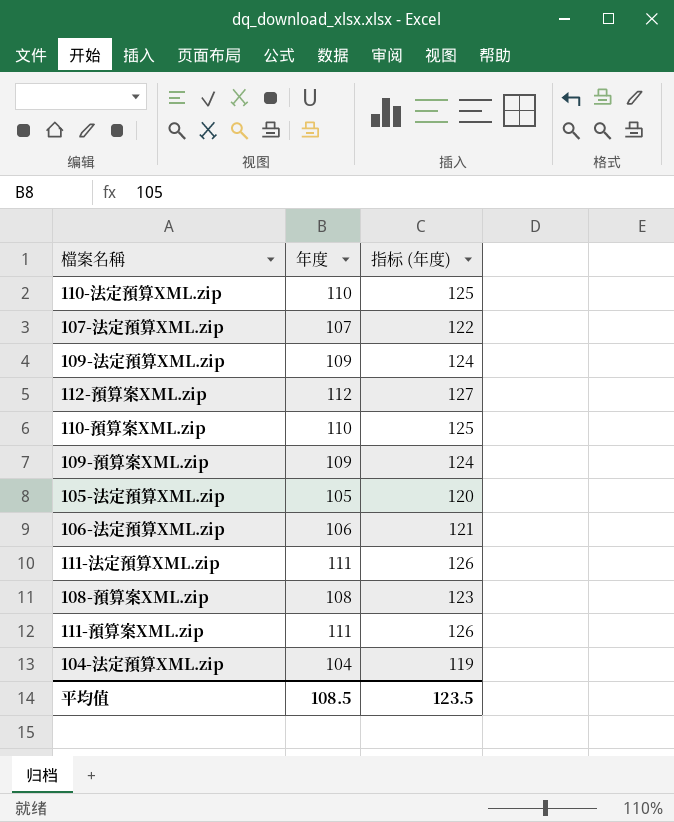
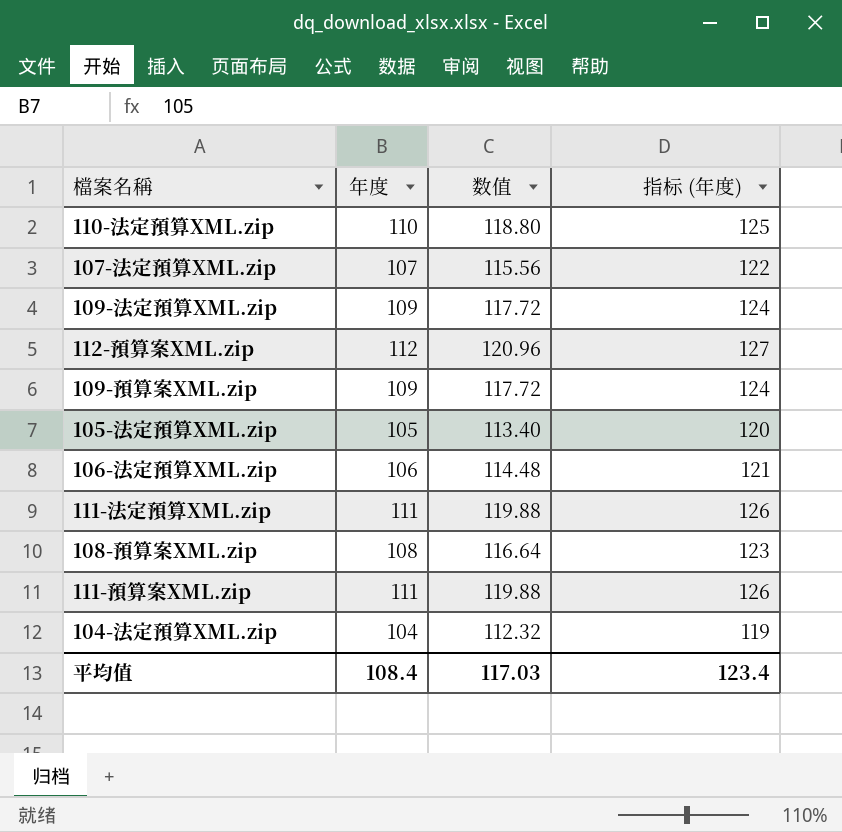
column 数值 | formula: none -> [年度] * 1.08
row 110-預算案XML.zip: 110 | 125 -> none
平均值 | 年度: 108.5 -> 108.4
平均值 | 指标 (年度): 123.5 -> 123.4

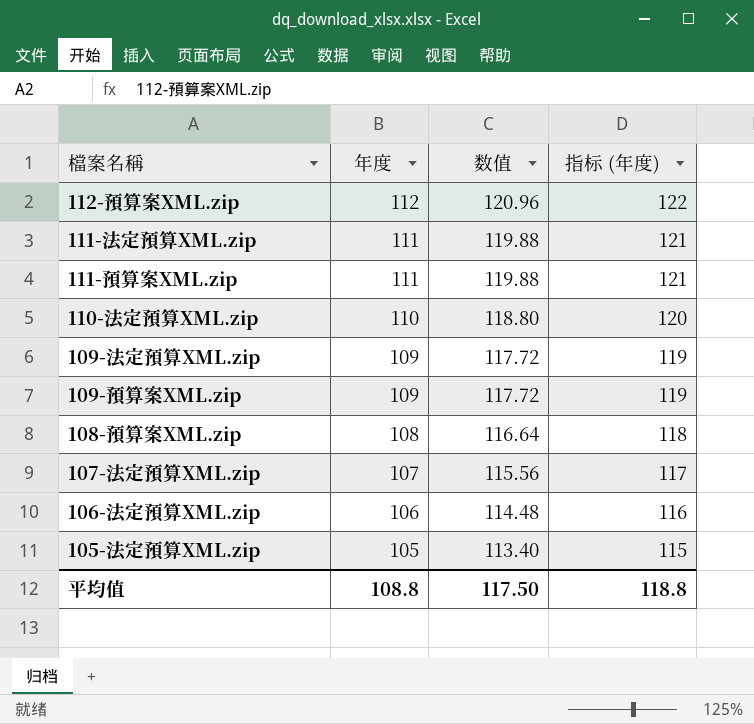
row order: none -> 年度 descending
column 指标 (年度) | formula: [年度] + 15 -> [年度] + 10
row 104-法定預算XML.zip: 104 | 112.32 | 119 -> none
平均值 | 年度: 108.4 -> 108.8
平均值 | 数值: 117.03 -> 117.50
平均值 | 指标 (年度): 123.4 -> 118.8

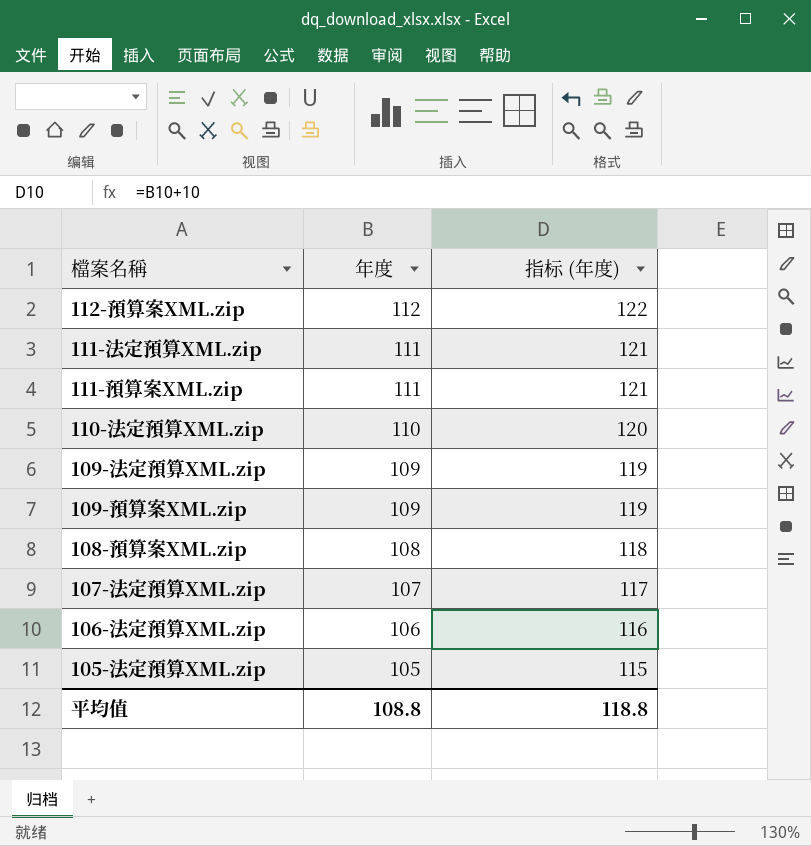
column 数值 | formula: [年度] * 1.08 -> none

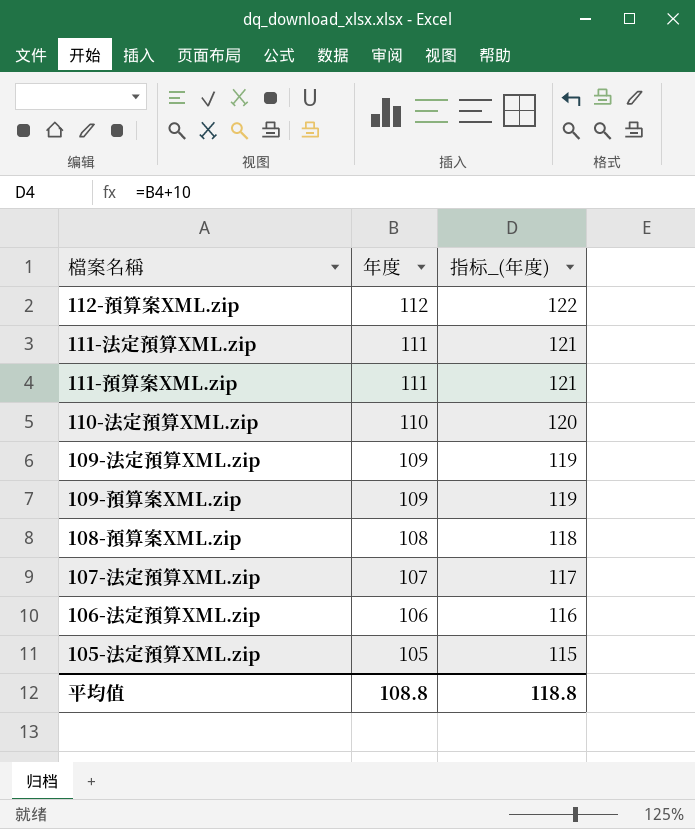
column name: 指标 (年度) -> 指标_(年度)

